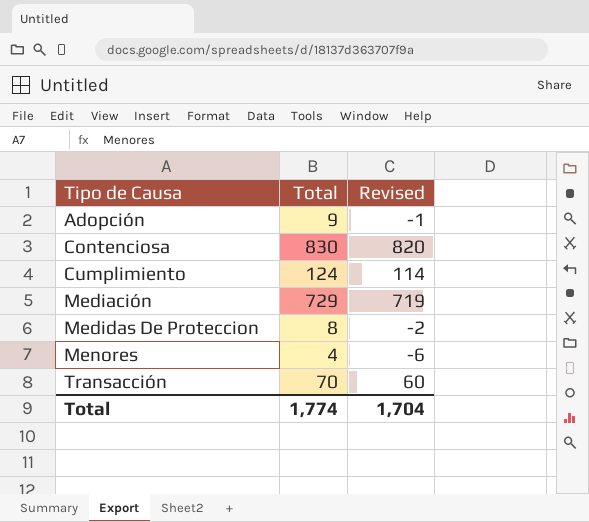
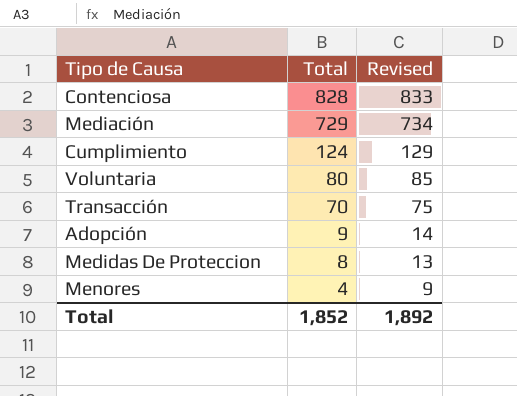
row order: Tipo de Causa ascending -> Total descending
column Revised | formula: [Total] - 10 -> [Total] + 5
Contenciosa | Total: 830 -> 828
row Voluntaria: none -> 80 | 85
Total | Total: 1,774 -> 1,852
Total | Revised: 1,704 -> 1,892

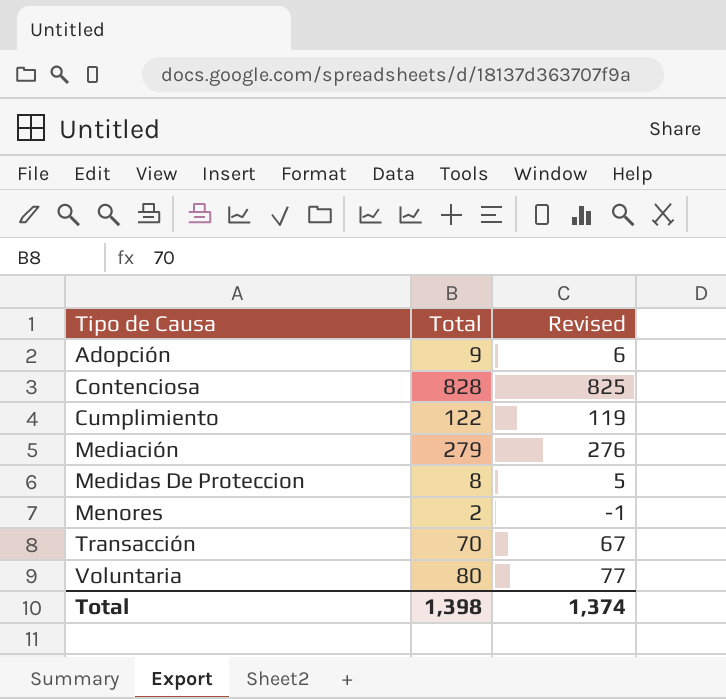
row order: Total descending -> Tipo de Causa ascending
column Revised | formula: [Total] + 5 -> [Total] - 3
Cumplimiento | Total: 124 -> 122
Mediación | Total: 729 -> 279
Menores | Total: 4 -> 2
Total | Total: 1,852 -> 1,398
Total | Revised: 1,892 -> 1,374

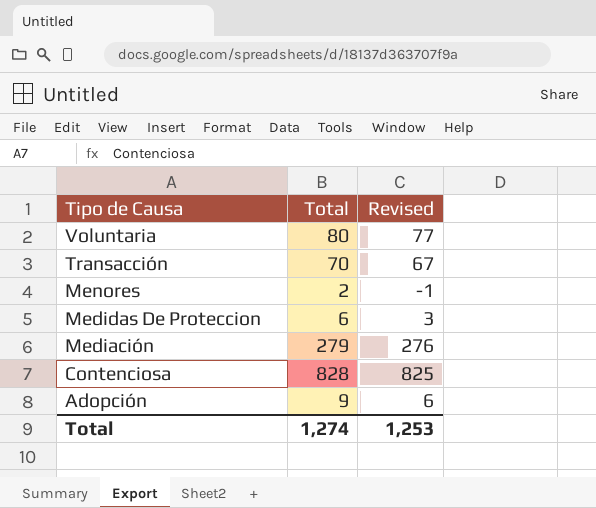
row order: Tipo de Causa ascending -> Tipo de Causa descending
row Cumplimiento: 122 | 119 -> none
Medidas De Proteccion | Total: 8 -> 6
Medidas De Proteccion | Revised: 5 -> 3
Total | Total: 1,398 -> 1,274
Total | Revised: 1,374 -> 1,253

